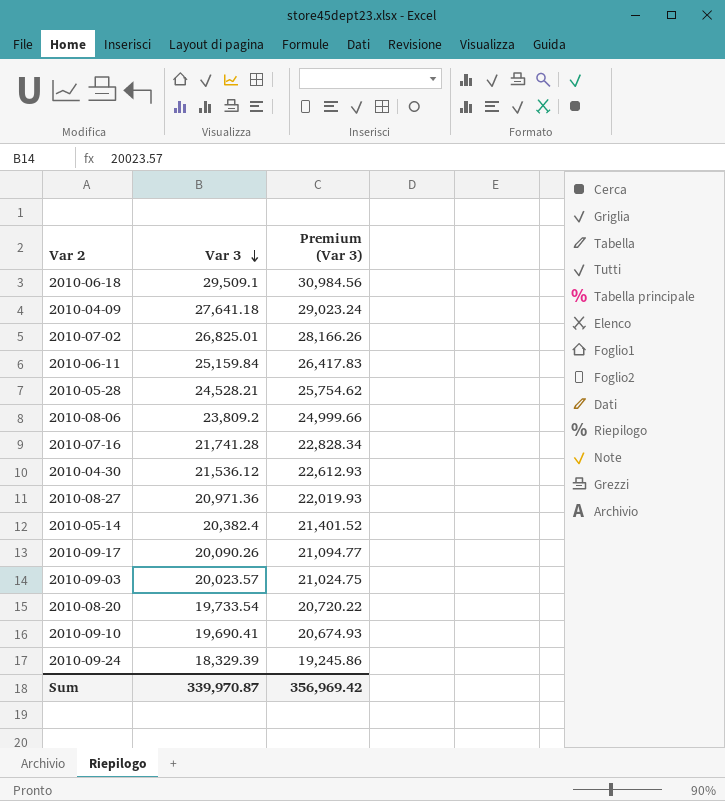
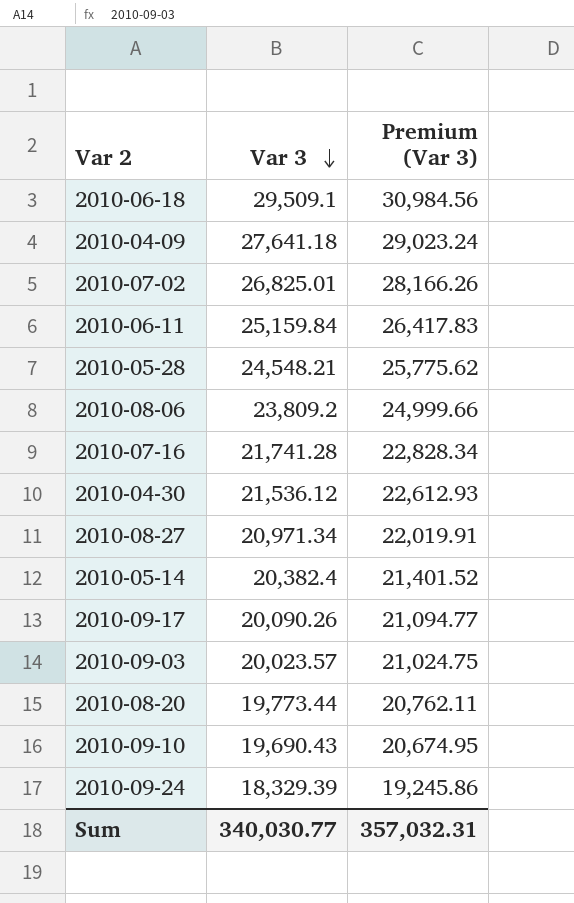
2010-05-28 | Var 3: 24,528.21 -> 24,548.21
2010-05-28 | Premium (Var 3): 25,754.62 -> 25,775.62
2010-08-27 | Var 3: 20,971.36 -> 20,971.34
2010-08-27 | Premium (Var 3): 22,019.93 -> 22,019.91
2010-08-20 | Var 3: 19,733.54 -> 19,773.44
2010-08-20 | Premium (Var 3): 20,720.22 -> 20,762.11
2010-09-10 | Var 3: 19,690.41 -> 19,690.43
2010-09-10 | Premium (Var 3): 20,674.93 -> 20,674.95
Sum | Var 3: 339,970.87 -> 340,030.77
Sum | Premium (Var 3): 356,969.42 -> 357,032.31

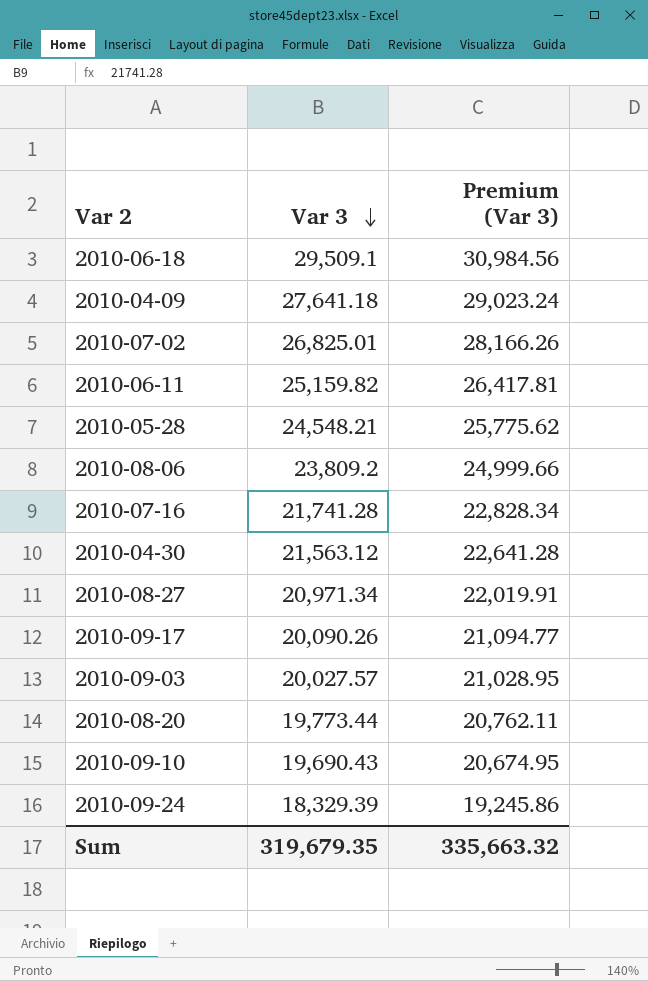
row 2010-05-14: 20,382.4 | 21,401.52 -> none
2010-06-11 | Var 3: 25,159.84 -> 25,159.82
2010-06-11 | Premium (Var 3): 26,417.83 -> 26,417.81
2010-04-30 | Var 3: 21,536.12 -> 21,563.12
2010-04-30 | Premium (Var 3): 22,612.93 -> 22,641.28
2010-09-03 | Var 3: 20,023.57 -> 20,027.57
2010-09-03 | Premium (Var 3): 21,024.75 -> 21,028.95
Sum | Var 3: 340,030.77 -> 319,679.35
Sum | Premium (Var 3): 357,032.31 -> 335,663.32

